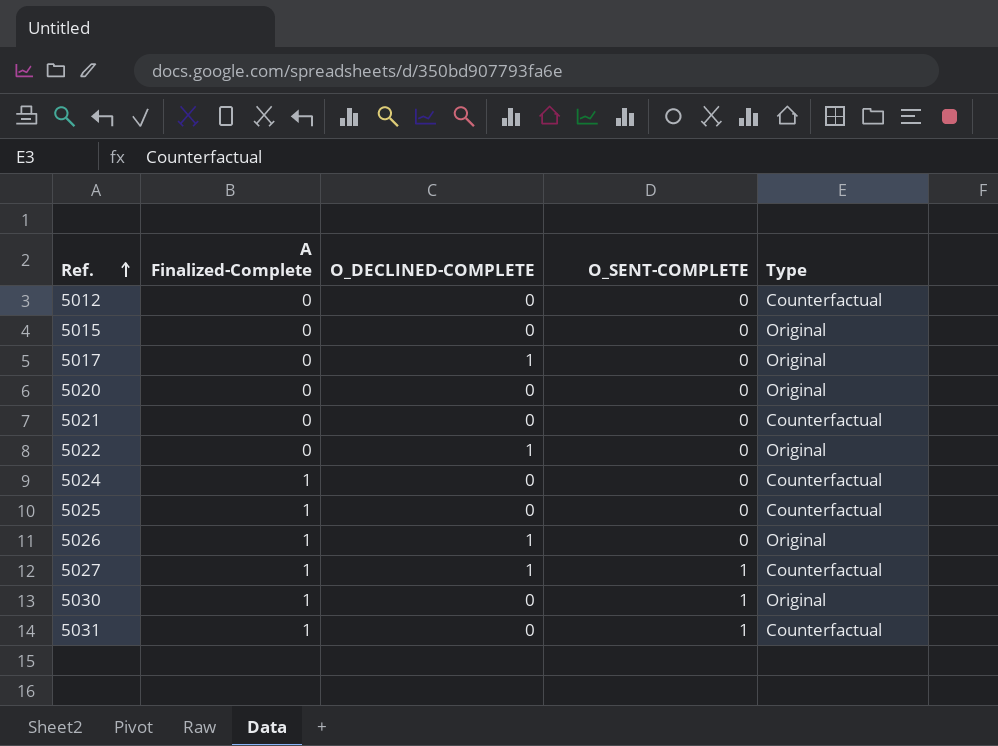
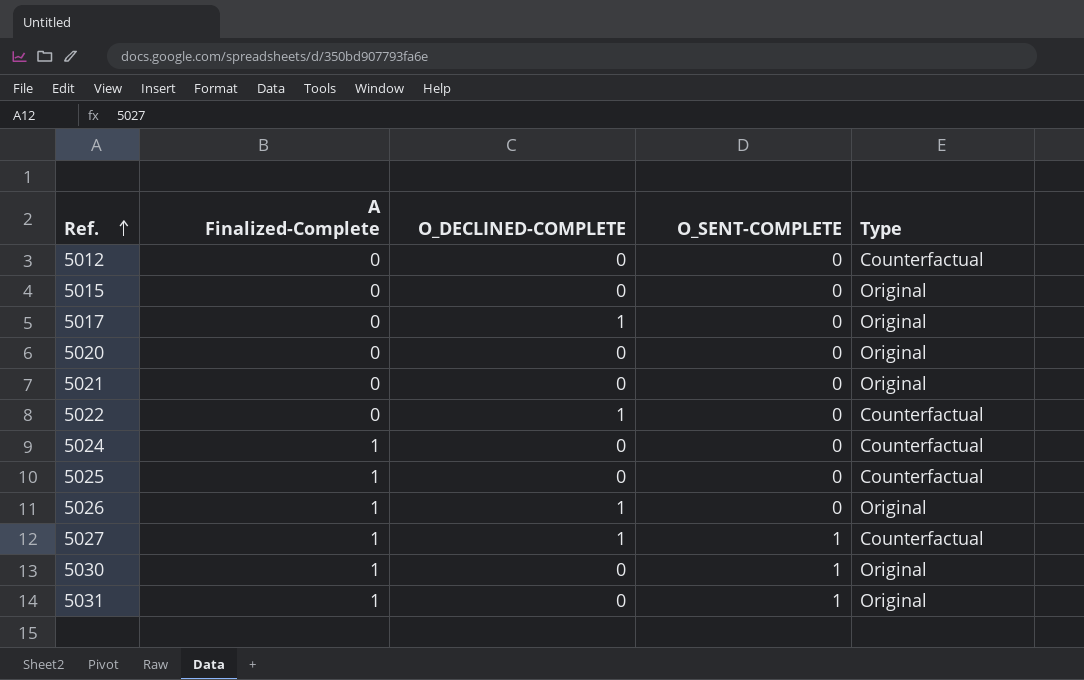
5021 | Type: Counterfactual -> Original
5022 | Type: Original -> Counterfactual
5031 | Type: Counterfactual -> Original

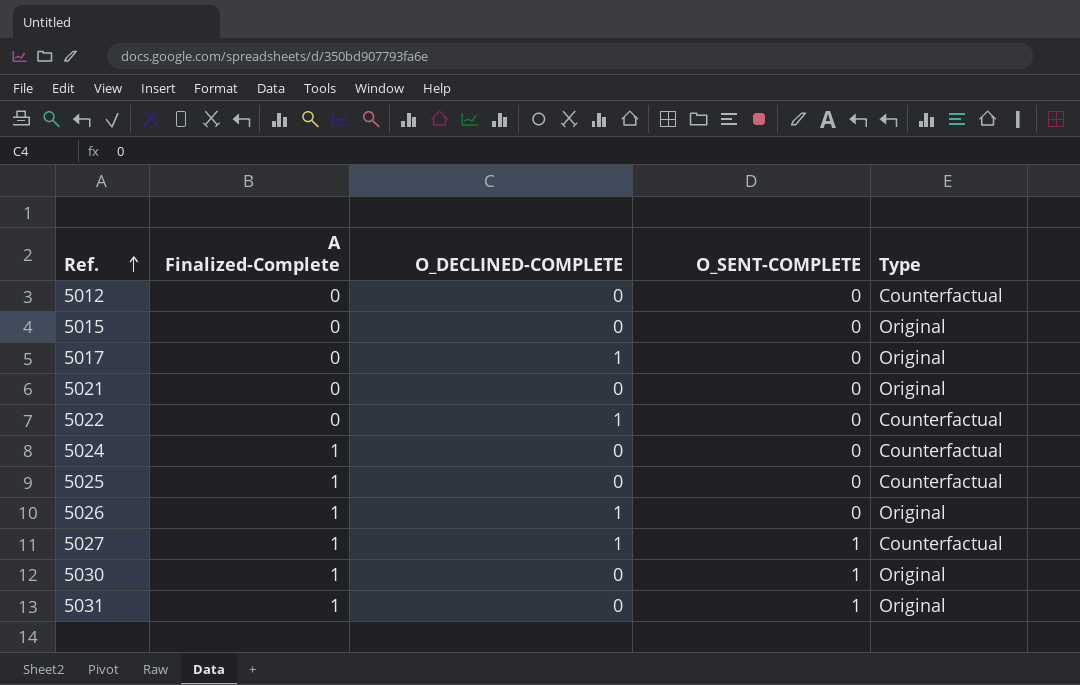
row 5020: 0 | 0 | 0 | Original -> none

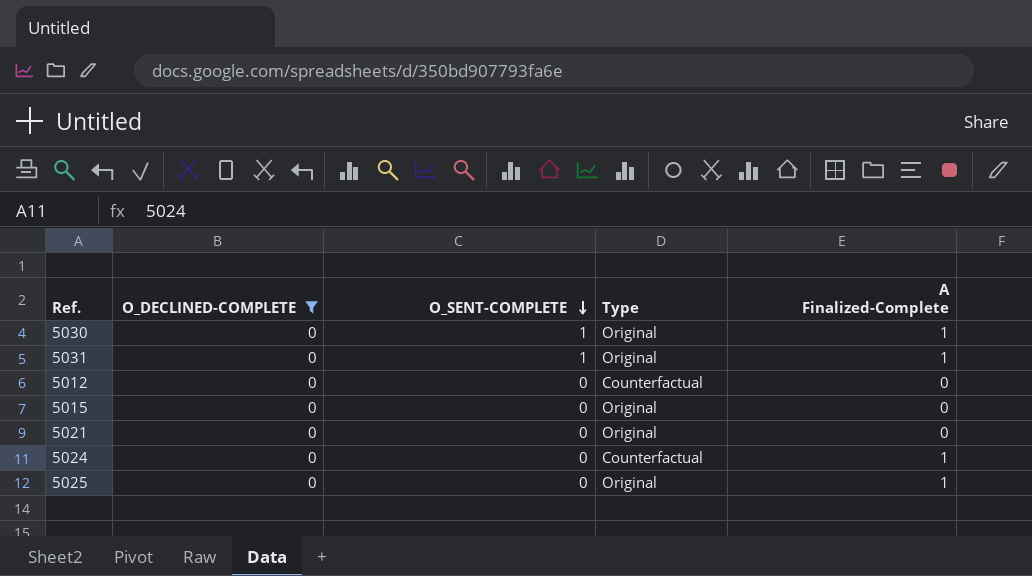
filter: none -> O_DECLINED-COMPLETE = 0
row order: Ref. ascending -> O_SENT-COMPLETE descending
column A Finalized-Complete | position: 2 -> 5
5025 | Type: Counterfactual -> Original

